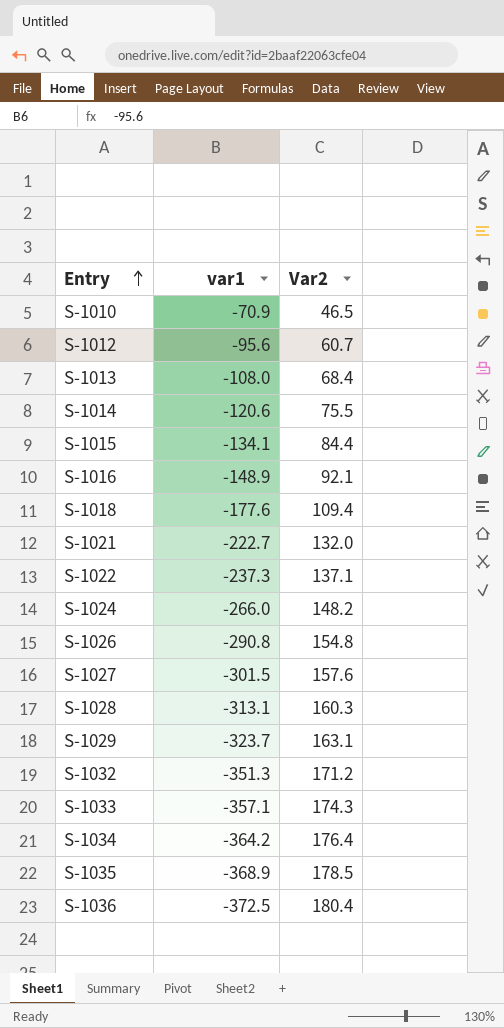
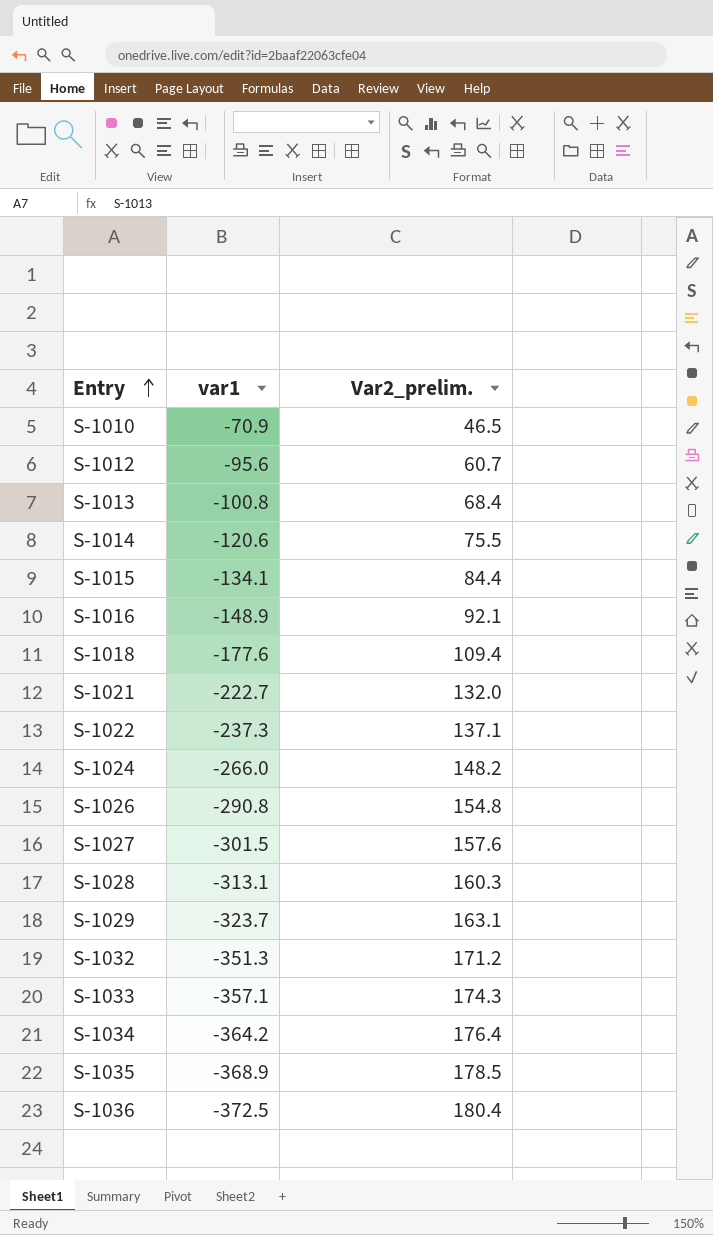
column name: Var2 -> Var2_prelim.
S-1013 | var1: -108.0 -> -100.8

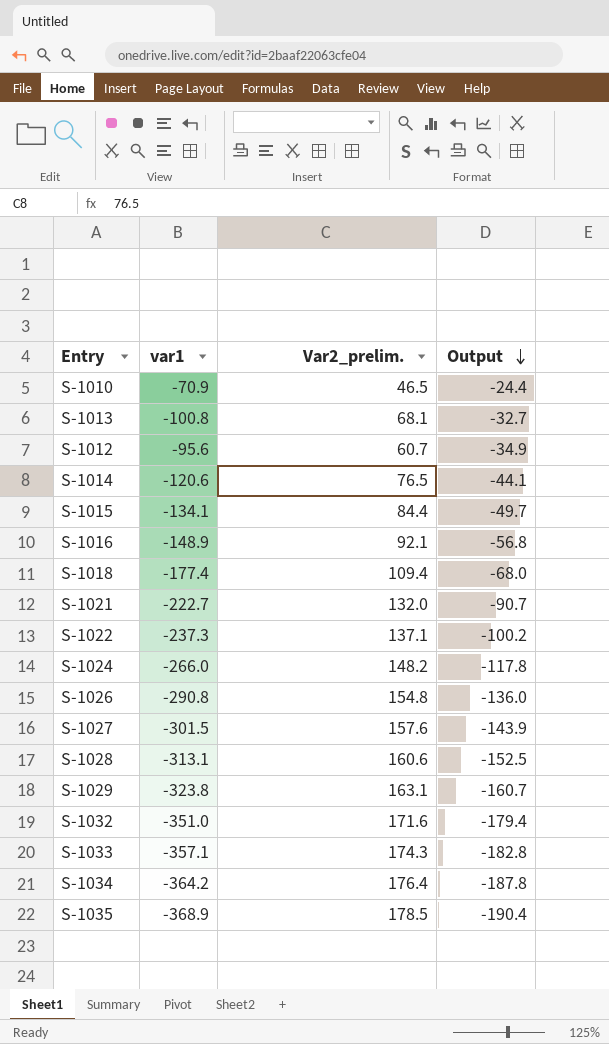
row order: Entry ascending -> Output descending
column Output | formula: none -> [var1] + [Var2_prelim.]
row S-1036: -372.5 | 180.4 -> none
S-1013 | Var2_prelim.: 68.4 -> 68.1
S-1014 | Var2_prelim.: 75.5 -> 76.5
S-1018 | var1: -177.6 -> -177.4
S-1028 | Var2_prelim.: 160.3 -> 160.6
S-1029 | var1: -323.7 -> -323.8
S-1032 | var1: -351.3 -> -351.0
S-1032 | Var2_prelim.: 171.2 -> 171.6

